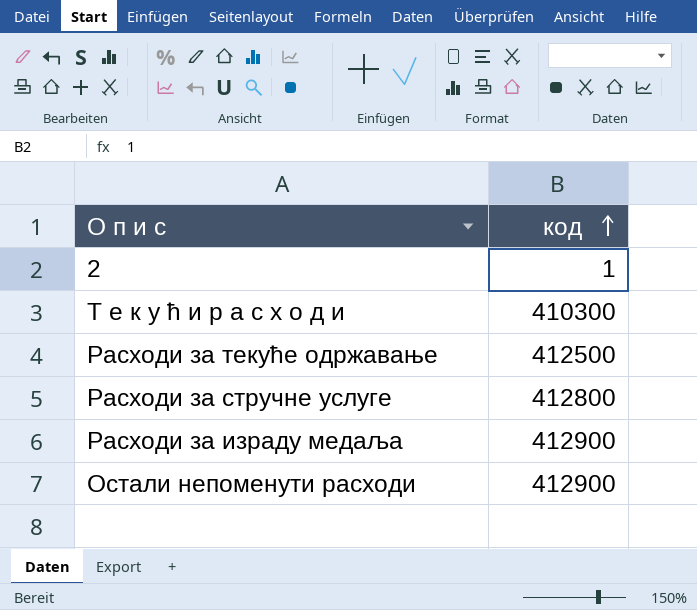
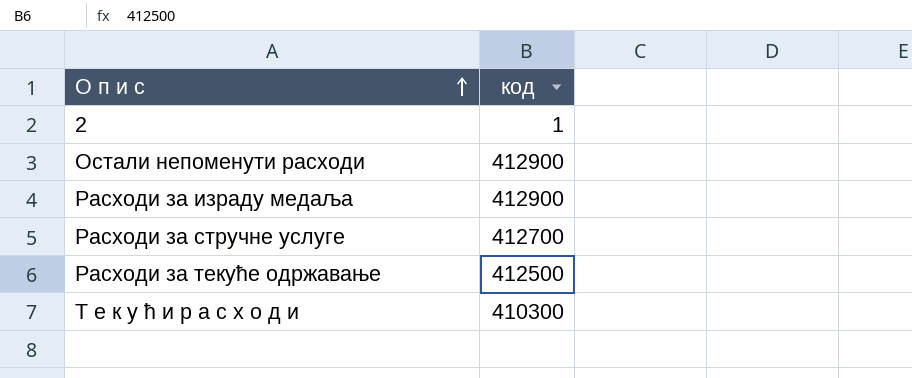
row order: код ascending -> О п и с ascending
Расходи за стручне услуге | код: 412800 -> 412700

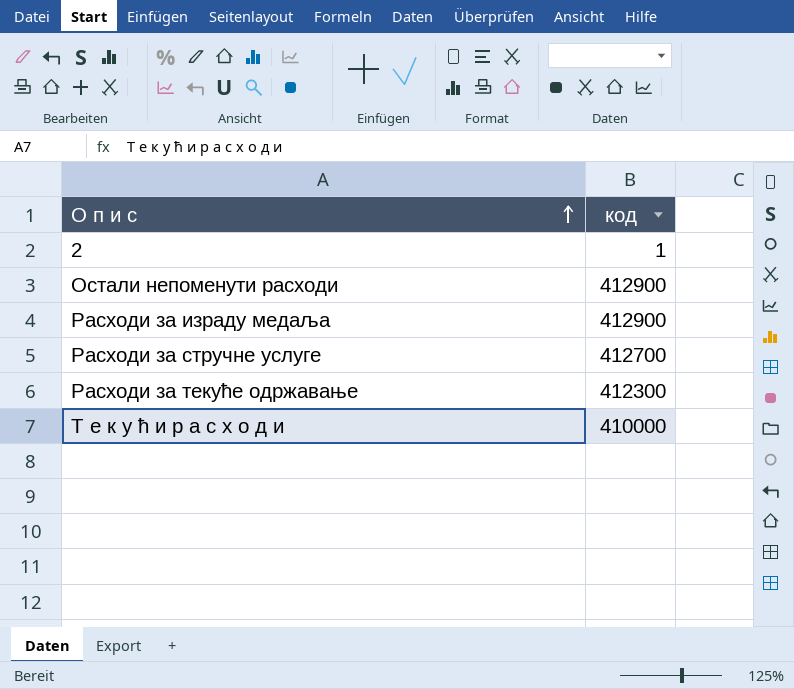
Расходи за текуће одржавање | код: 412500 -> 412300
Т е к у ћ и р а с х о д и | код: 410300 -> 410000

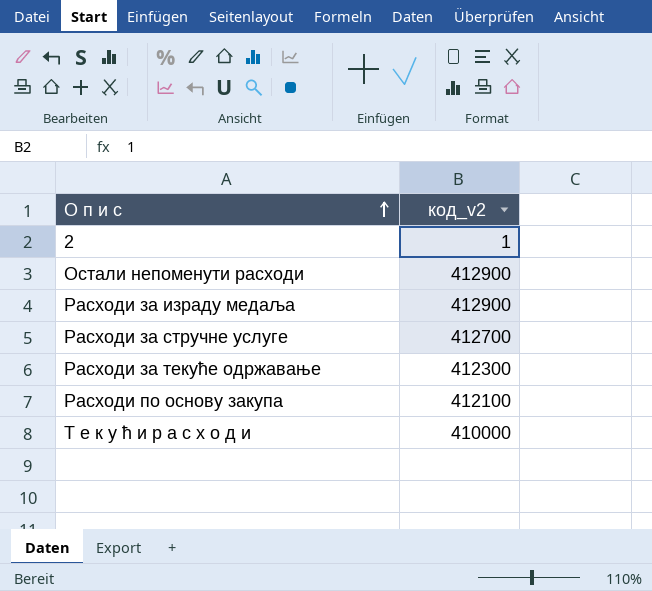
column name: код -> код_v2
row Расходи по основу закупа: none -> 412100

